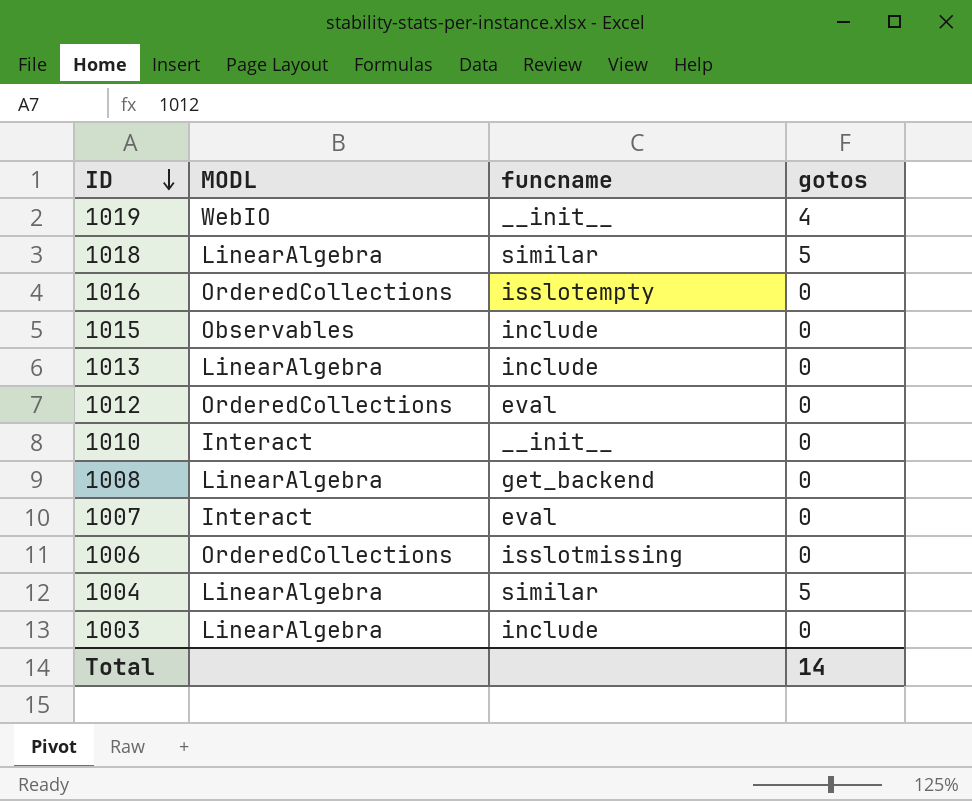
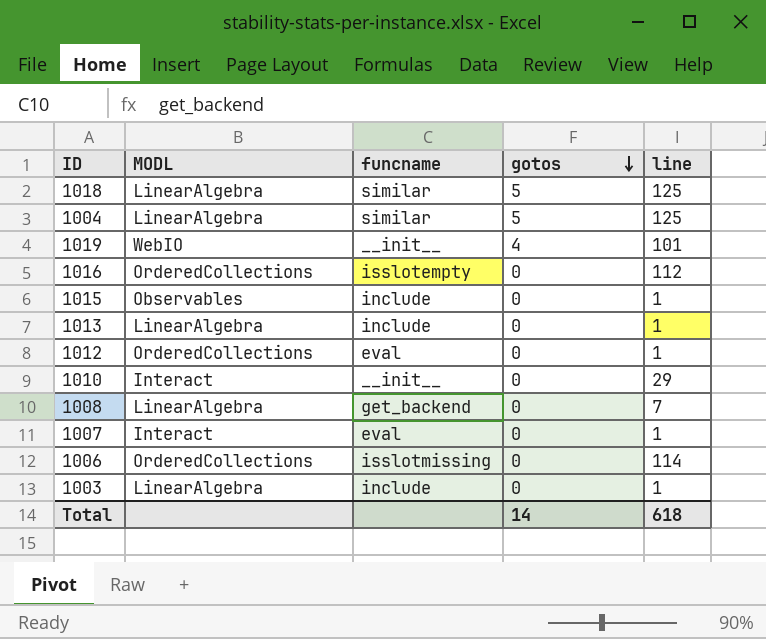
row order: ID descending -> gotos descending
column line | position: none -> 5

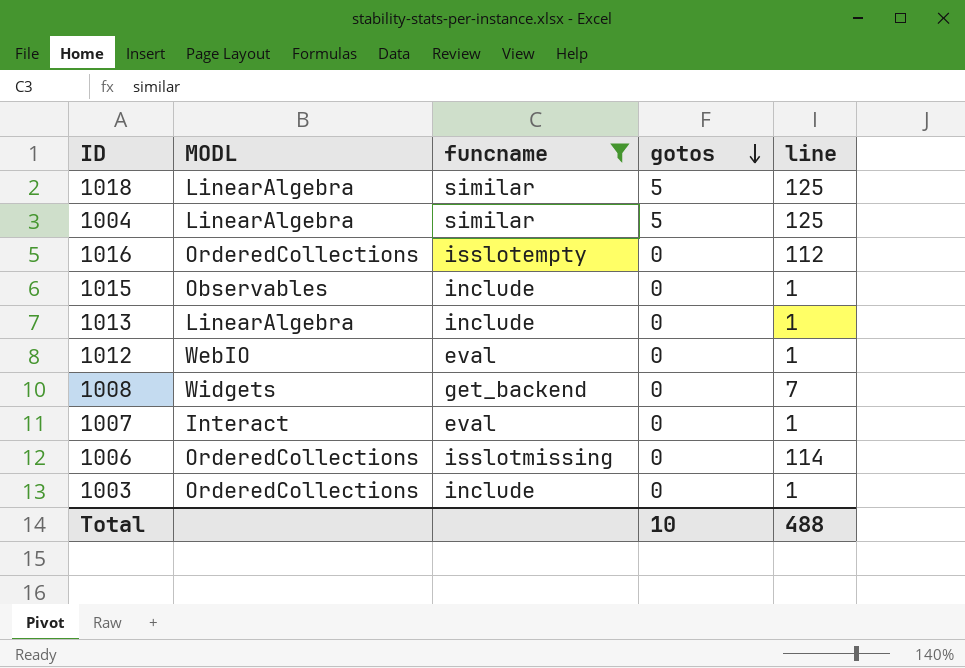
filter: none -> funcname != __init__
1012 | MODL: OrderedCollections -> WebIO
1008 | MODL: LinearAlgebra -> Widgets
1003 | MODL: LinearAlgebra -> OrderedCollections
Total | gotos: 14 -> 10
Total | line: 618 -> 488

